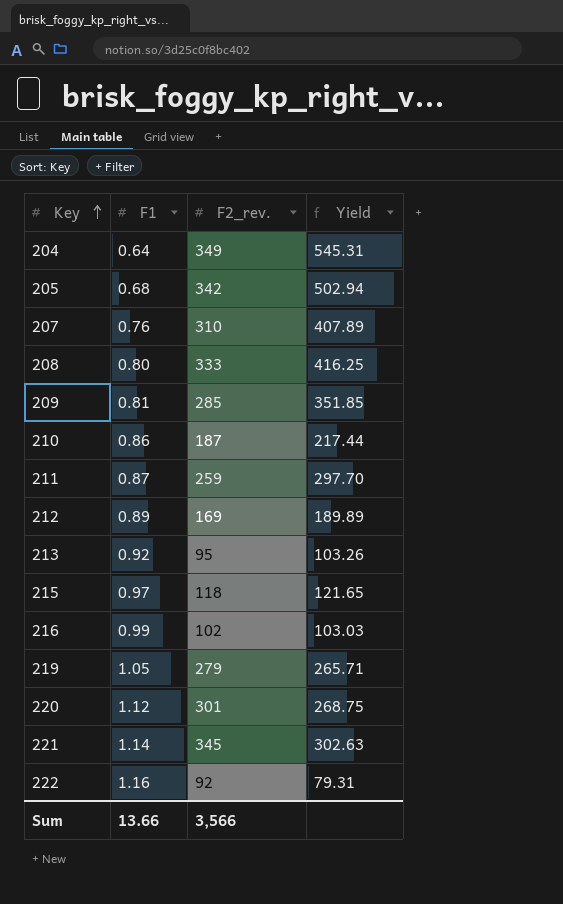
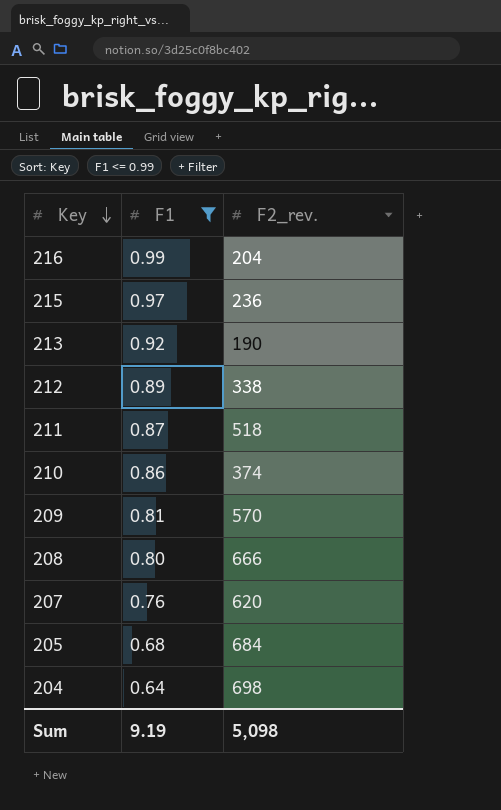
filter: none -> F1 <= 0.99
row order: Key ascending -> Key descending
column Yield | formula: [F2_rev.] / [F1] -> none
216 | F2_rev.: 102 -> 204
215 | F2_rev.: 118 -> 236
213 | F2_rev.: 95 -> 190
212 | F2_rev.: 169 -> 338
211 | F2_rev.: 259 -> 518
210 | F2_rev.: 187 -> 374
209 | F2_rev.: 285 -> 570
208 | F2_rev.: 333 -> 666
207 | F2_rev.: 310 -> 620
205 | F2_rev.: 342 -> 684
204 | F2_rev.: 349 -> 698
Sum | F1: 13.66 -> 9.19
Sum | F2_rev.: 3,566 -> 5,098

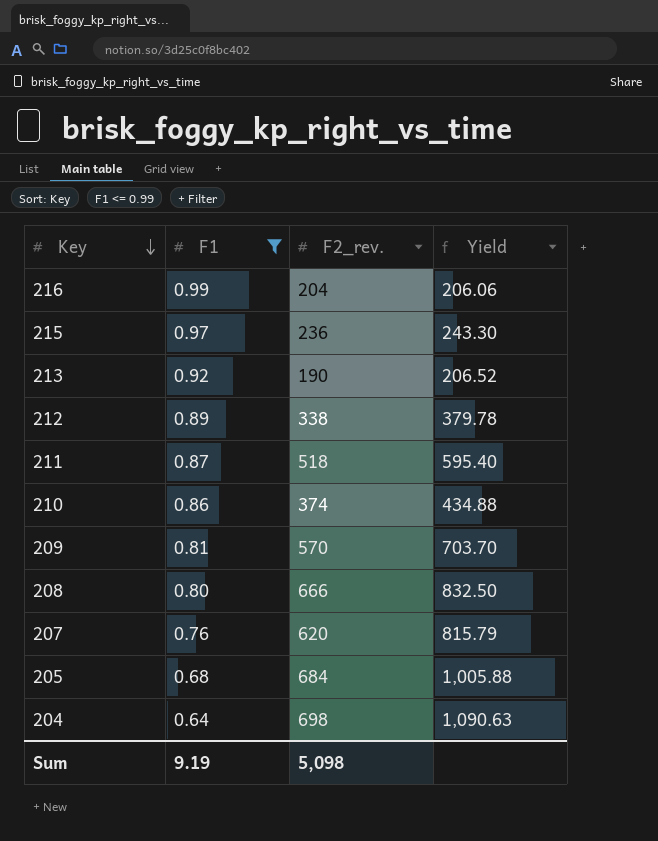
column Yield | formula: none -> [F2_rev.] / [F1]

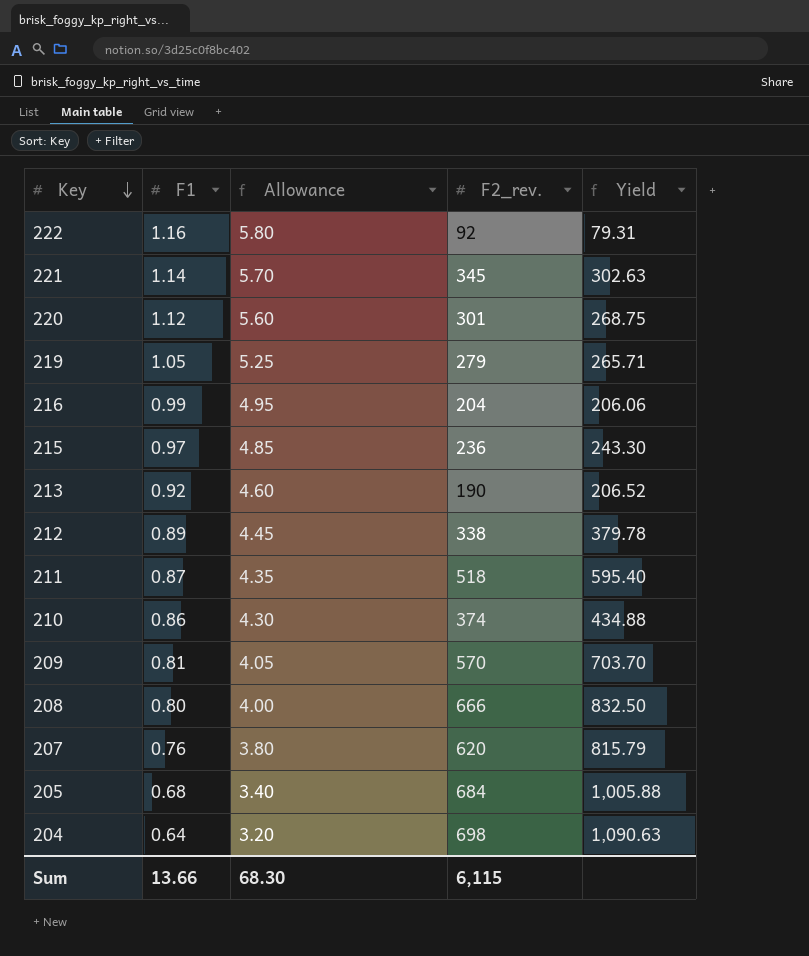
filter: F1 <= 0.99 -> none
column Allowance | formula: none -> [F1] * 5
Sum | F1: 9.19 -> 13.66
Sum | F2_rev.: 5,098 -> 6,115

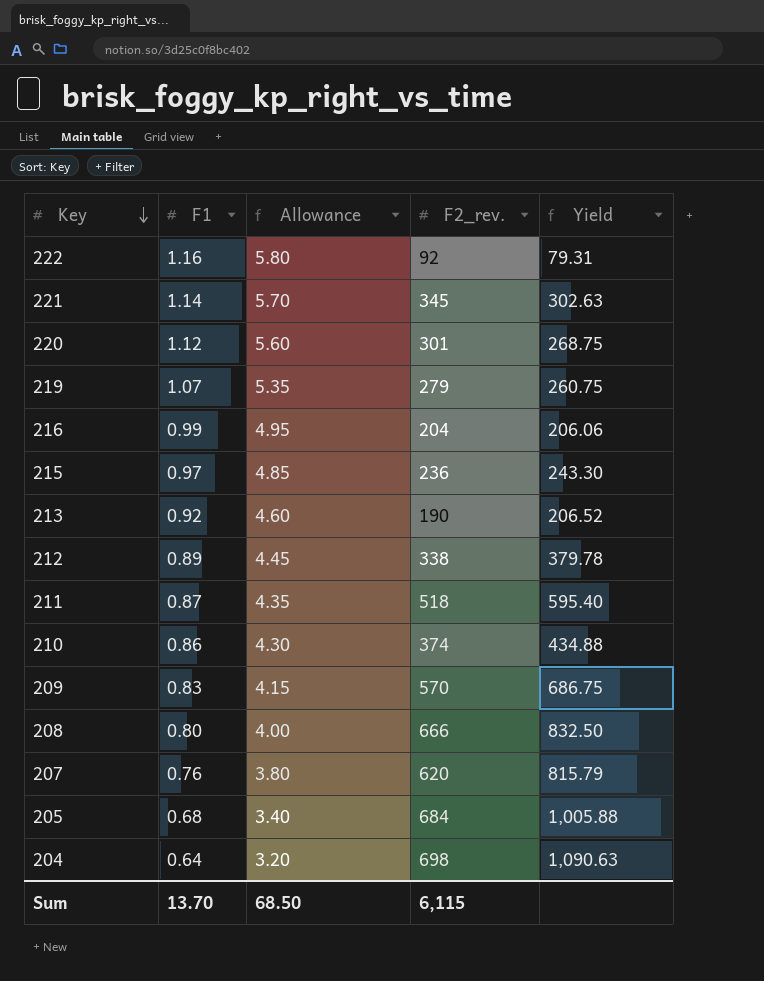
219 | F1: 1.05 -> 1.07
219 | Allowance: 5.25 -> 5.35
219 | Yield: 265.71 -> 260.75
209 | F1: 0.81 -> 0.83
209 | Allowance: 4.05 -> 4.15
209 | Yield: 703.70 -> 686.75
Sum | F1: 13.66 -> 13.70
Sum | Allowance: 68.30 -> 68.50

